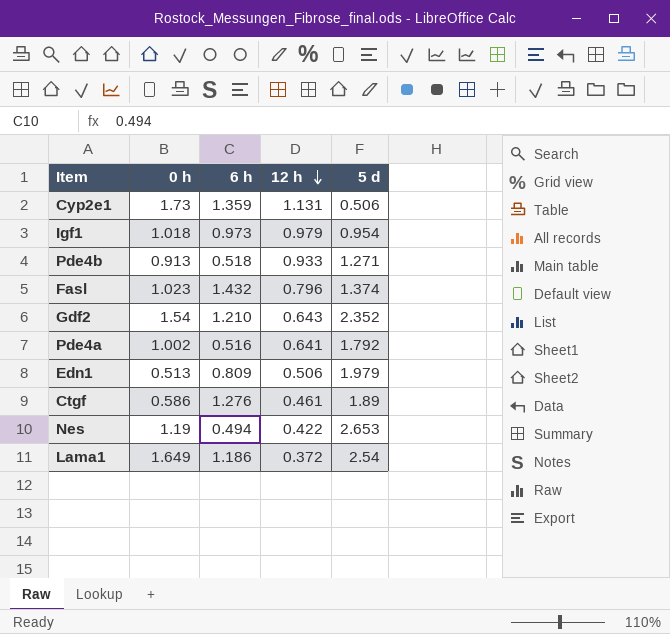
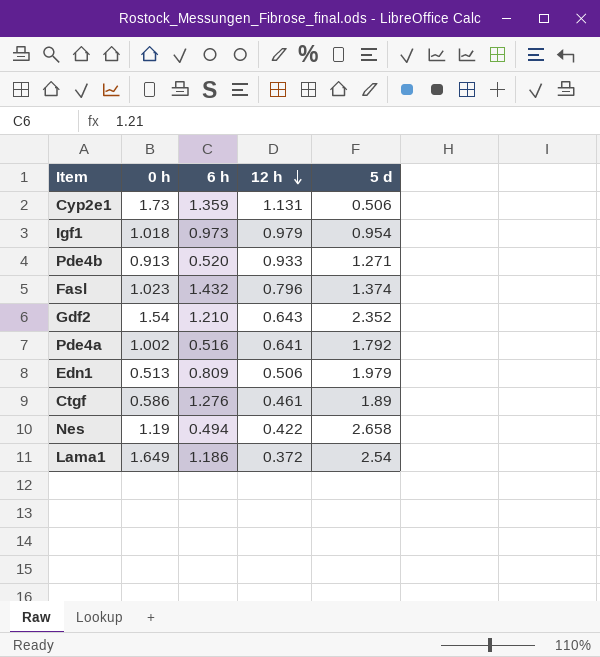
Pde4b | 6 h: 0.518 -> 0.520
Nes | 5 d: 2.653 -> 2.658

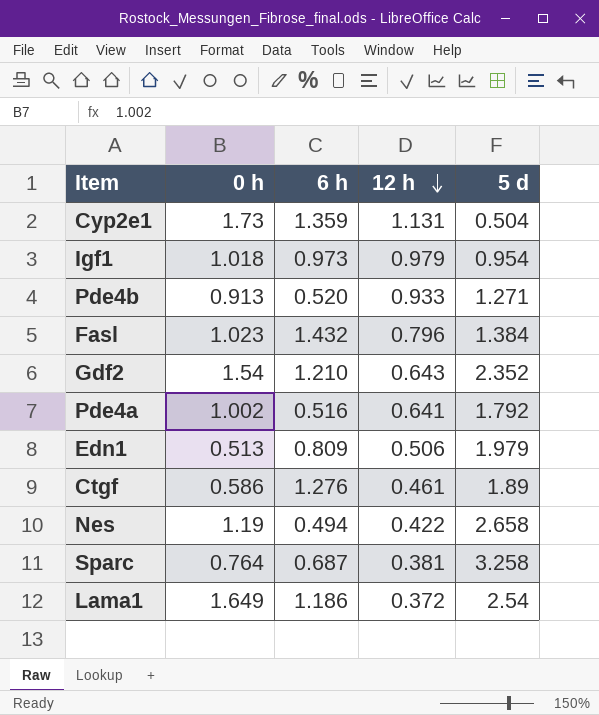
Cyp2e1 | 5 d: 0.506 -> 0.504
Fasl | 5 d: 1.374 -> 1.384
row Sparc: none -> 0.764 | 0.687 | 0.381 | 3.258

